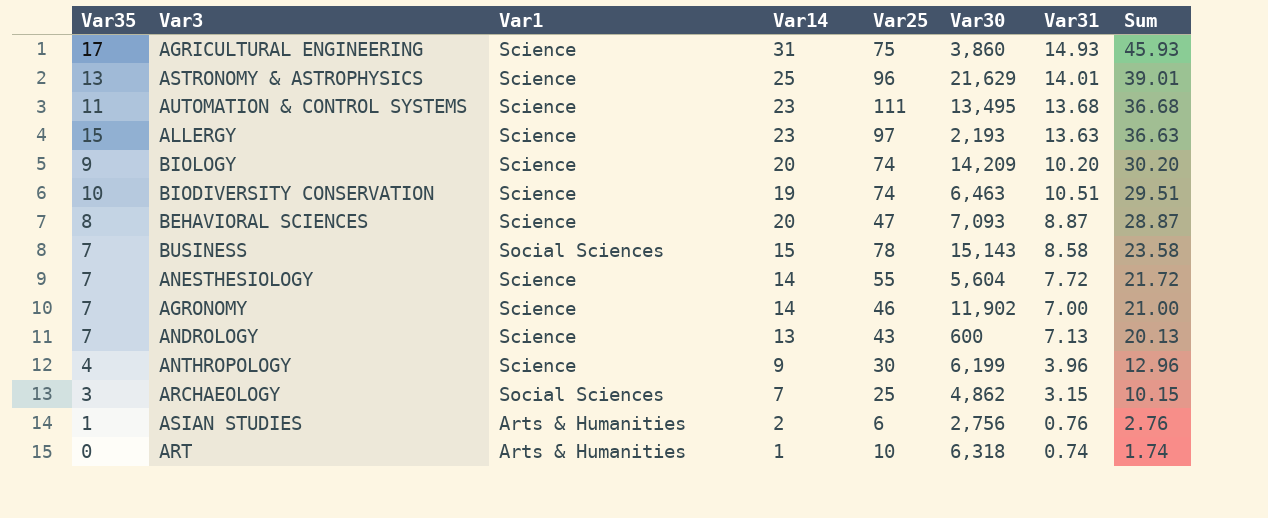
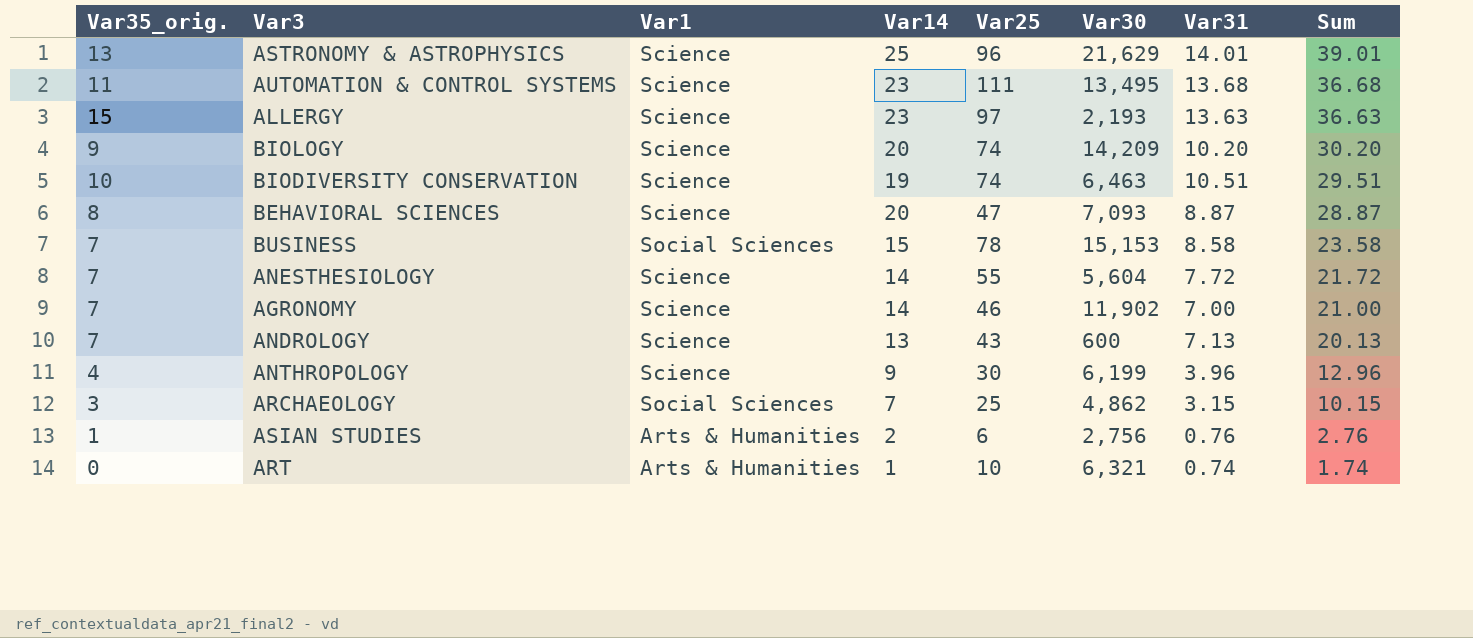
column name: Var35 -> Var35_orig.
row AGRICULTURAL ENGINEERING: 17 | Science | 31 | 75 | 3,860 | 14.93 | 45.93 -> none
BUSINESS | Var30: 15,143 -> 15,153
ART | Var30: 6,318 -> 6,321

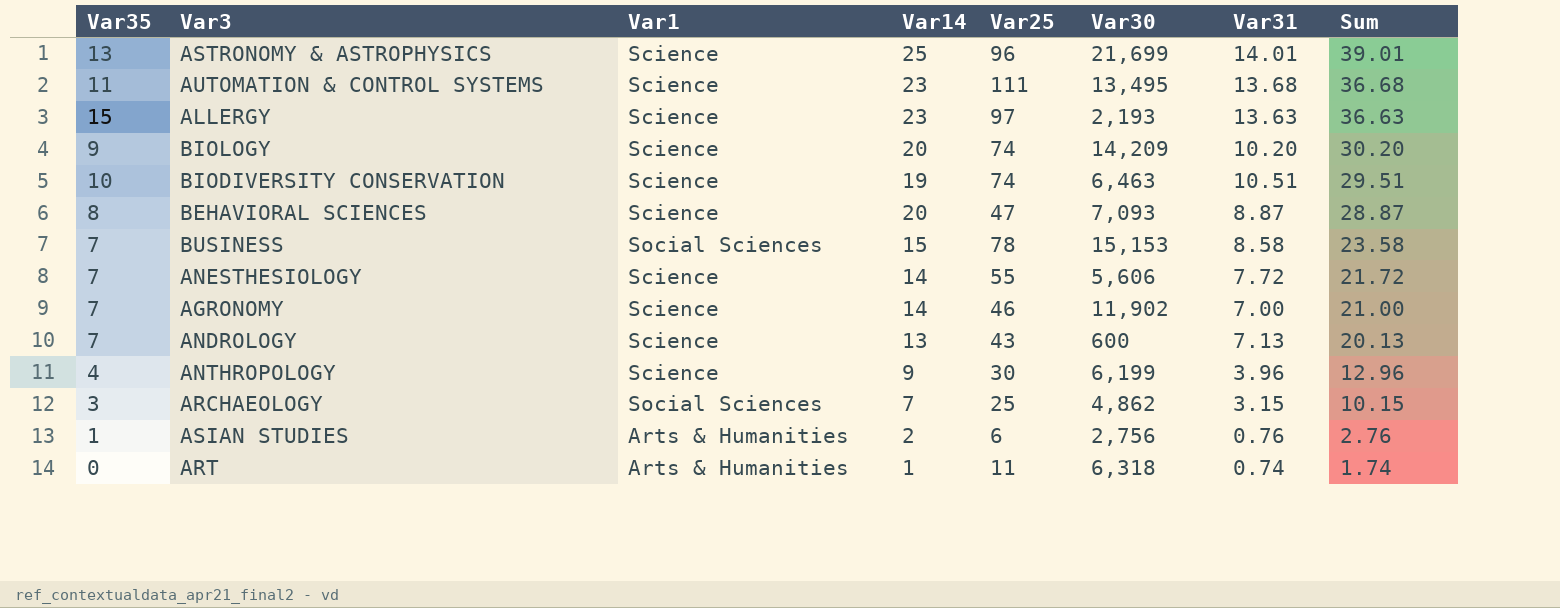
column name: Var35_orig. -> Var35
ASTRONOMY & ASTROPHYSICS | Var30: 21,629 -> 21,699
ANESTHESIOLOGY | Var30: 5,604 -> 5,606
ART | Var25: 10 -> 11
ART | Var30: 6,321 -> 6,318

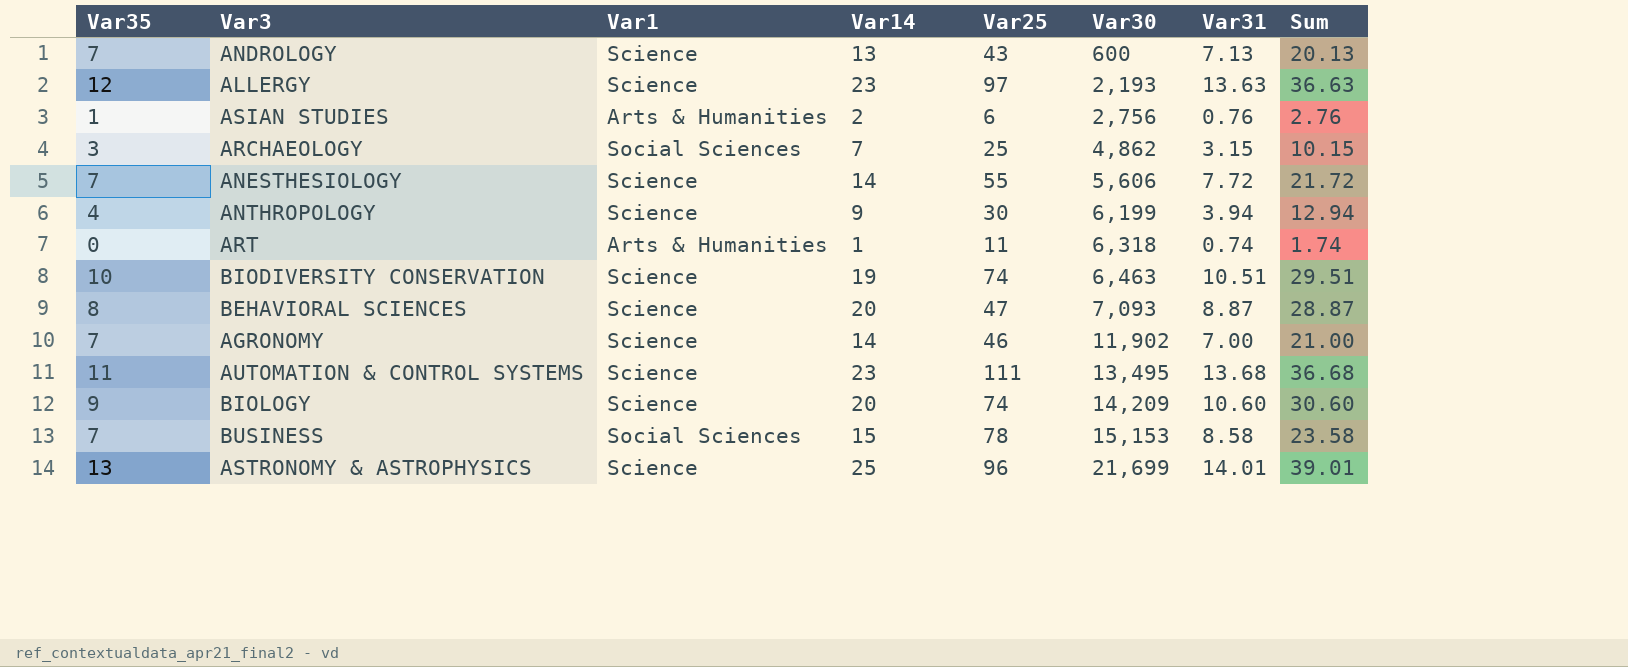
row order: Sum descending -> Var30 ascending
ALLERGY | Var35: 15 -> 12
ANTHROPOLOGY | Var31: 3.96 -> 3.94
ANTHROPOLOGY | Sum: 12.96 -> 12.94
BIOLOGY | Var31: 10.20 -> 10.60
BIOLOGY | Sum: 30.20 -> 30.60

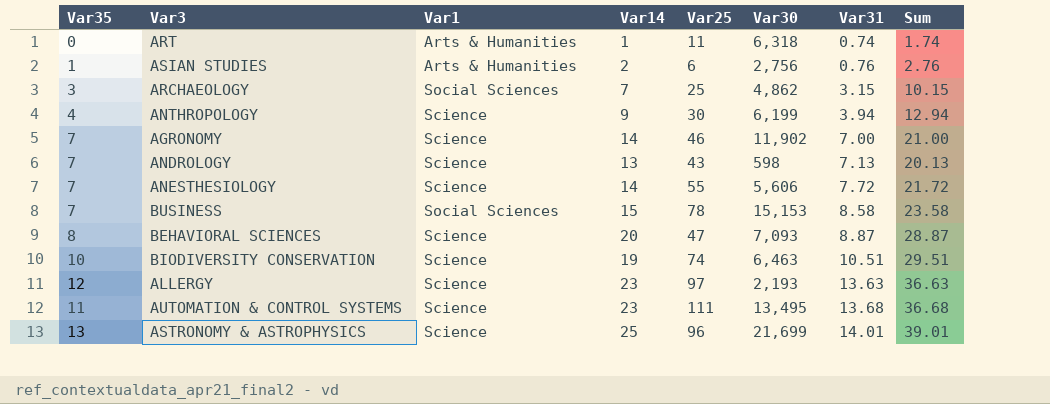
row order: Var30 ascending -> Var31 ascending
row BIOLOGY: 9 | Science | 20 | 74 | 14,209 | 10.60 | 30.60 -> none
ANDROLOGY | Var30: 600 -> 598

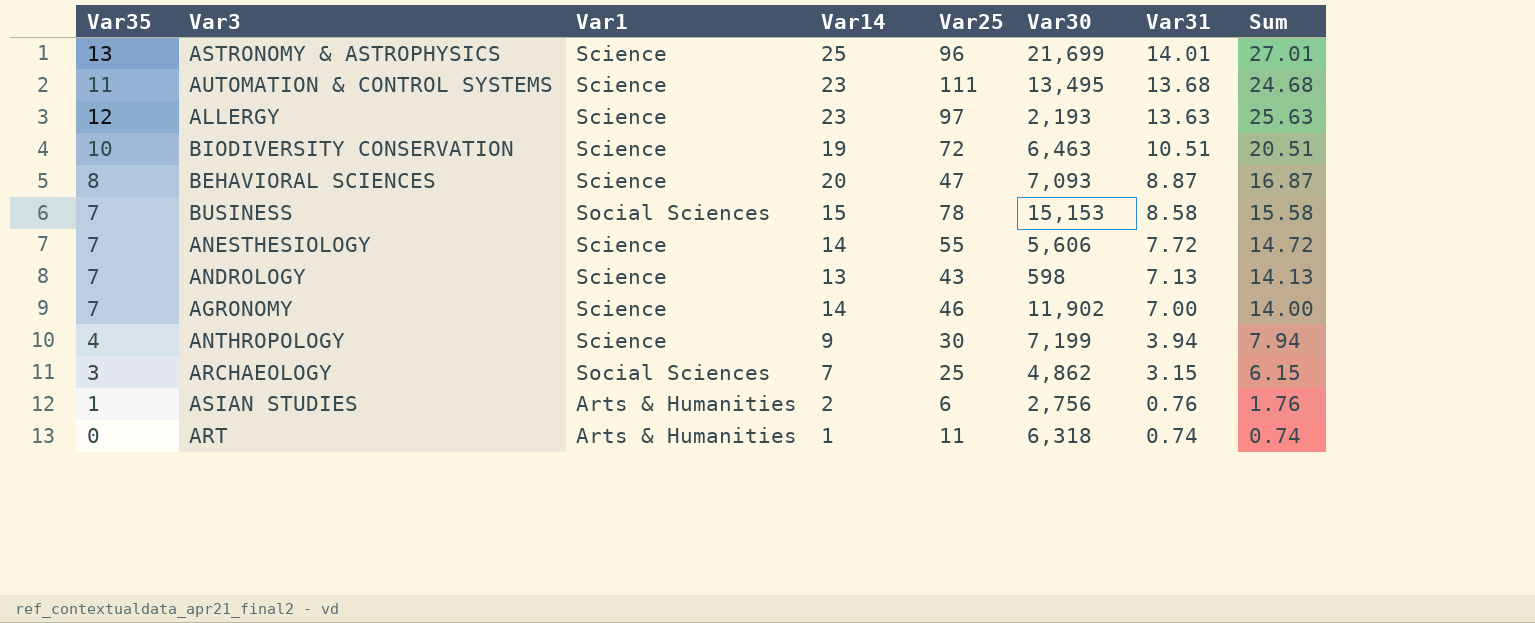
row order: Var31 ascending -> Var31 descending
column Sum | formula: [Var14] + [Var31] -> [Var35] + [Var31]
BIODIVERSITY CONSERVATION | Var25: 74 -> 72
ANTHROPOLOGY | Var30: 6,199 -> 7,199

